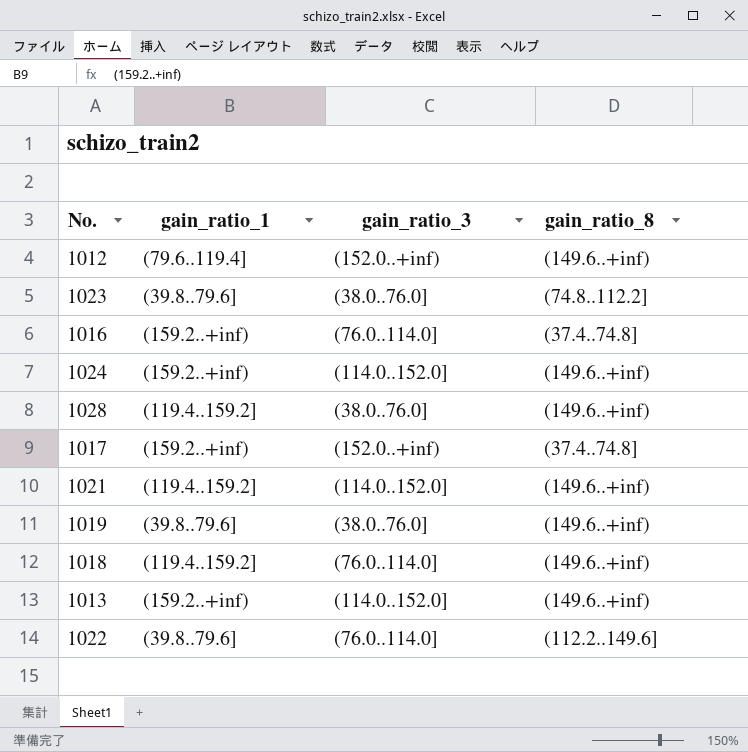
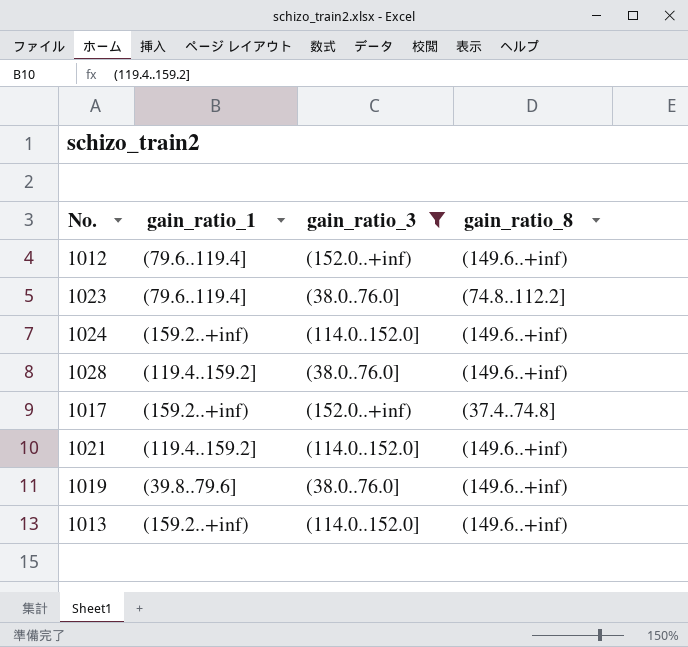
filter: none -> gain_ratio_3 != (76.0..114.0]
1023 | gain_ratio_1: (39.8..79.6] -> (79.6..119.4]

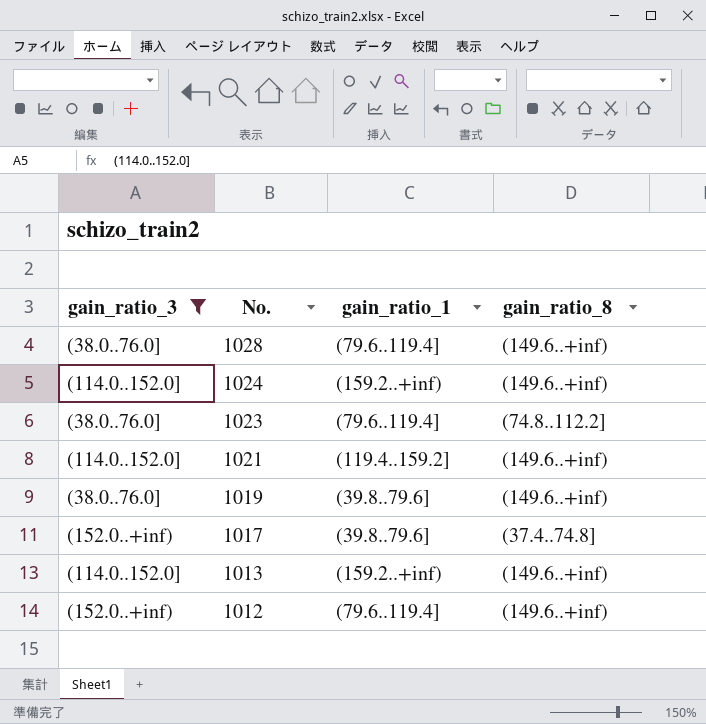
row order: none -> No. descending
column gain_ratio_3 | position: 3 -> 1
1028 | gain_ratio_1: (119.4..159.2] -> (79.6..119.4]
1017 | gain_ratio_1: (159.2..+inf) -> (39.8..79.6]

